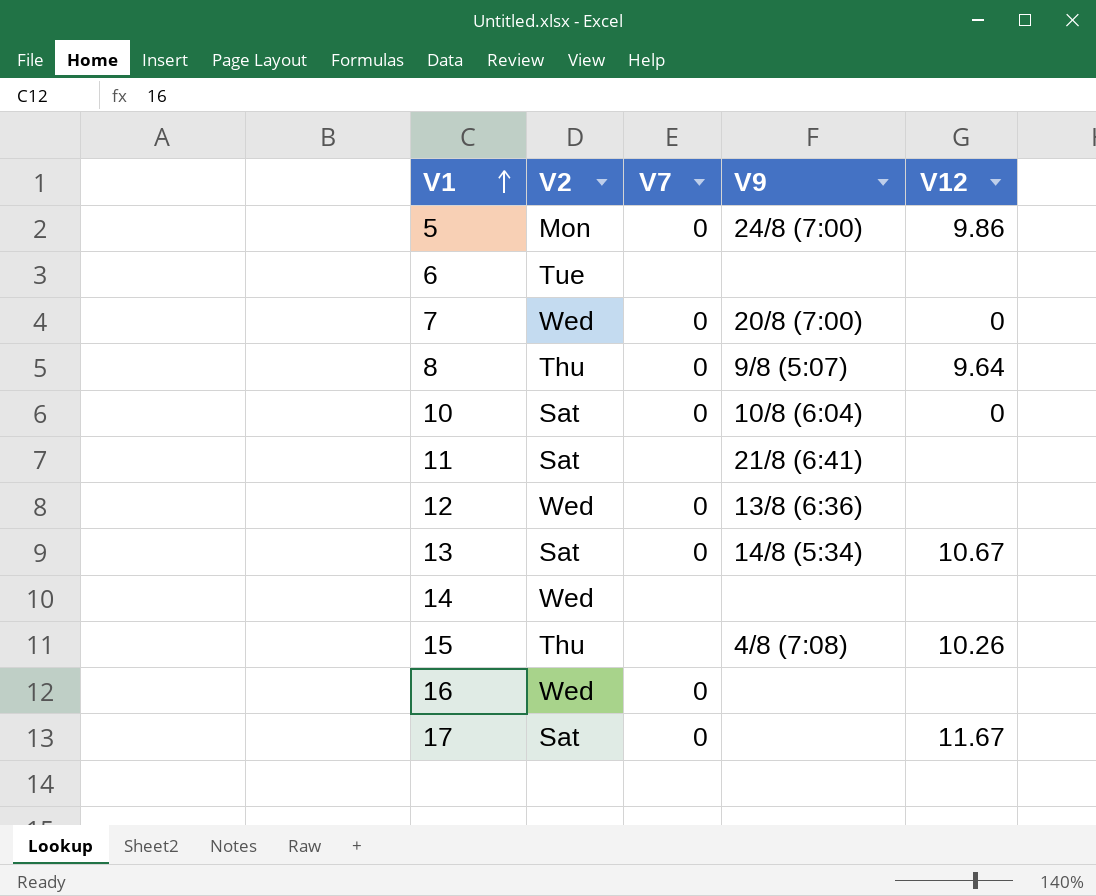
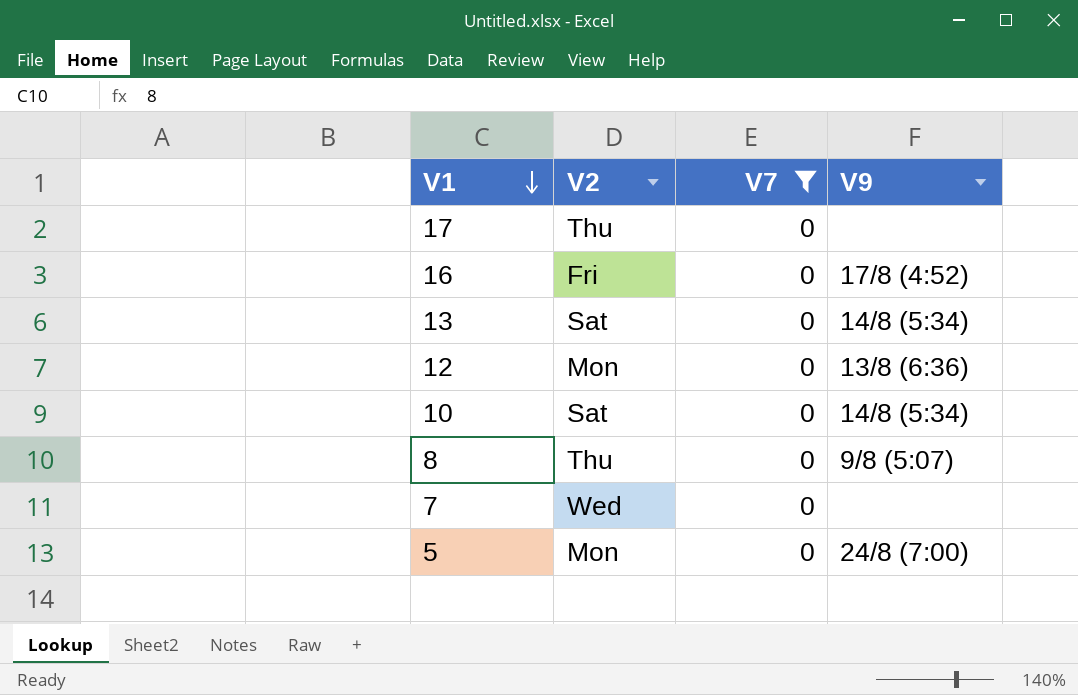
filter: none -> V7 = 0
row order: V1 ascending -> V1 descending
column V12 | position: 5 -> none
17 | V2: Sat -> Thu
16 | V2: Wed -> Fri
16 | V9: none -> 17/8 (4:52)
12 | V2: Wed -> Mon
10 | V9: 10/8 (6:04) -> 14/8 (5:34)
7 | V9: 20/8 (7:00) -> none

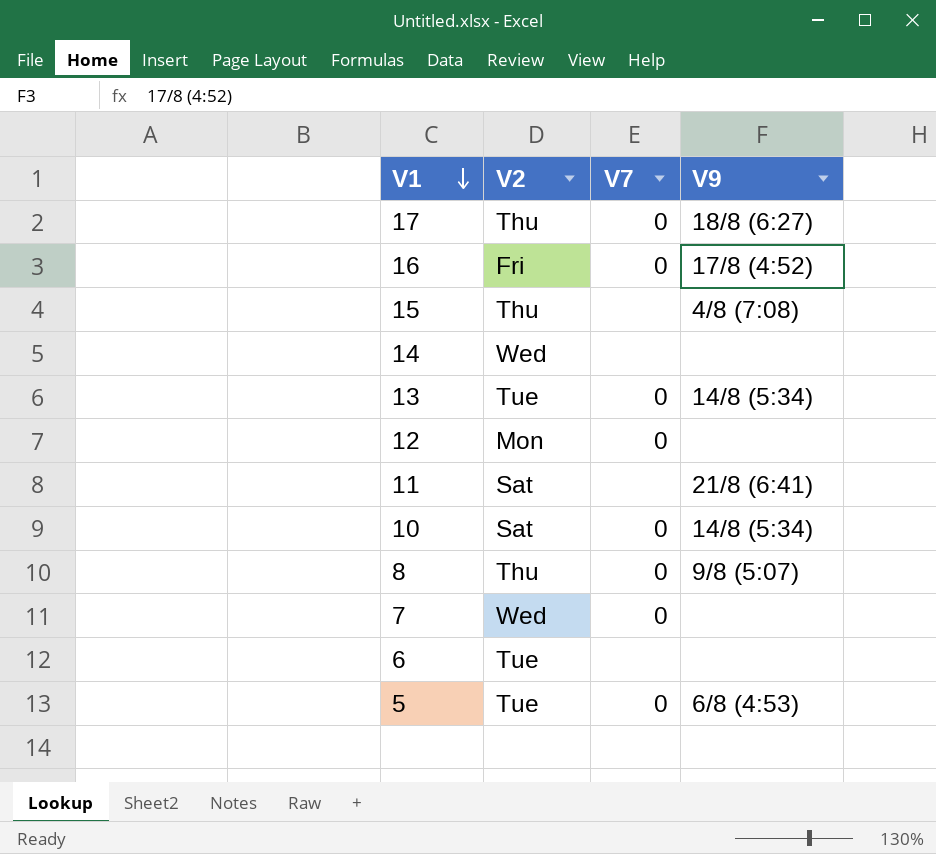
filter: V7 = 0 -> none
17 | V9: none -> 18/8 (6:27)
13 | V2: Sat -> Tue
12 | V9: 13/8 (6:36) -> none
5 | V2: Mon -> Tue
5 | V9: 24/8 (7:00) -> 6/8 (4:53)

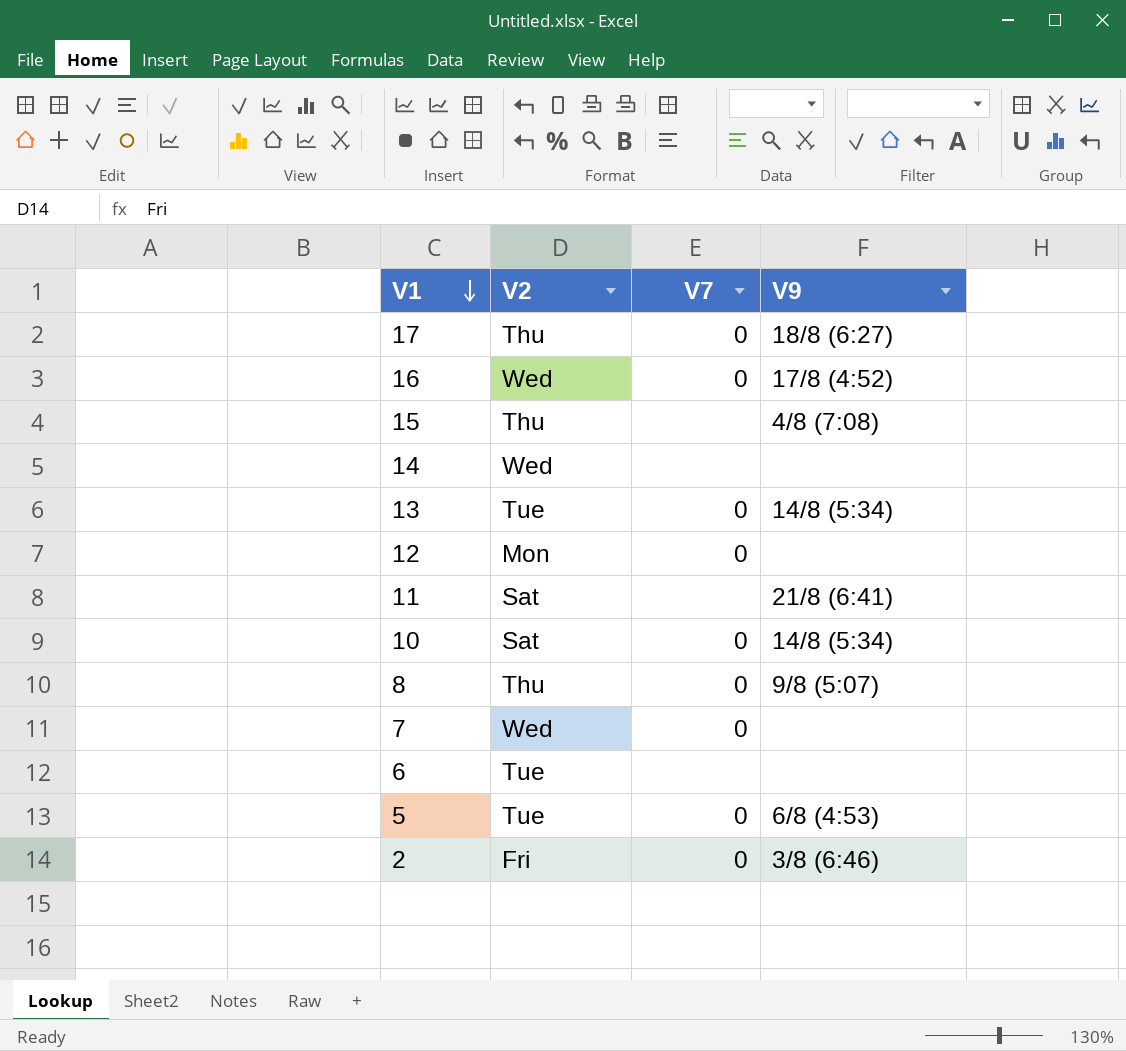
16 | V2: Fri -> Wed
row 2: none -> Fri | 0 | 3/8 (6:46)

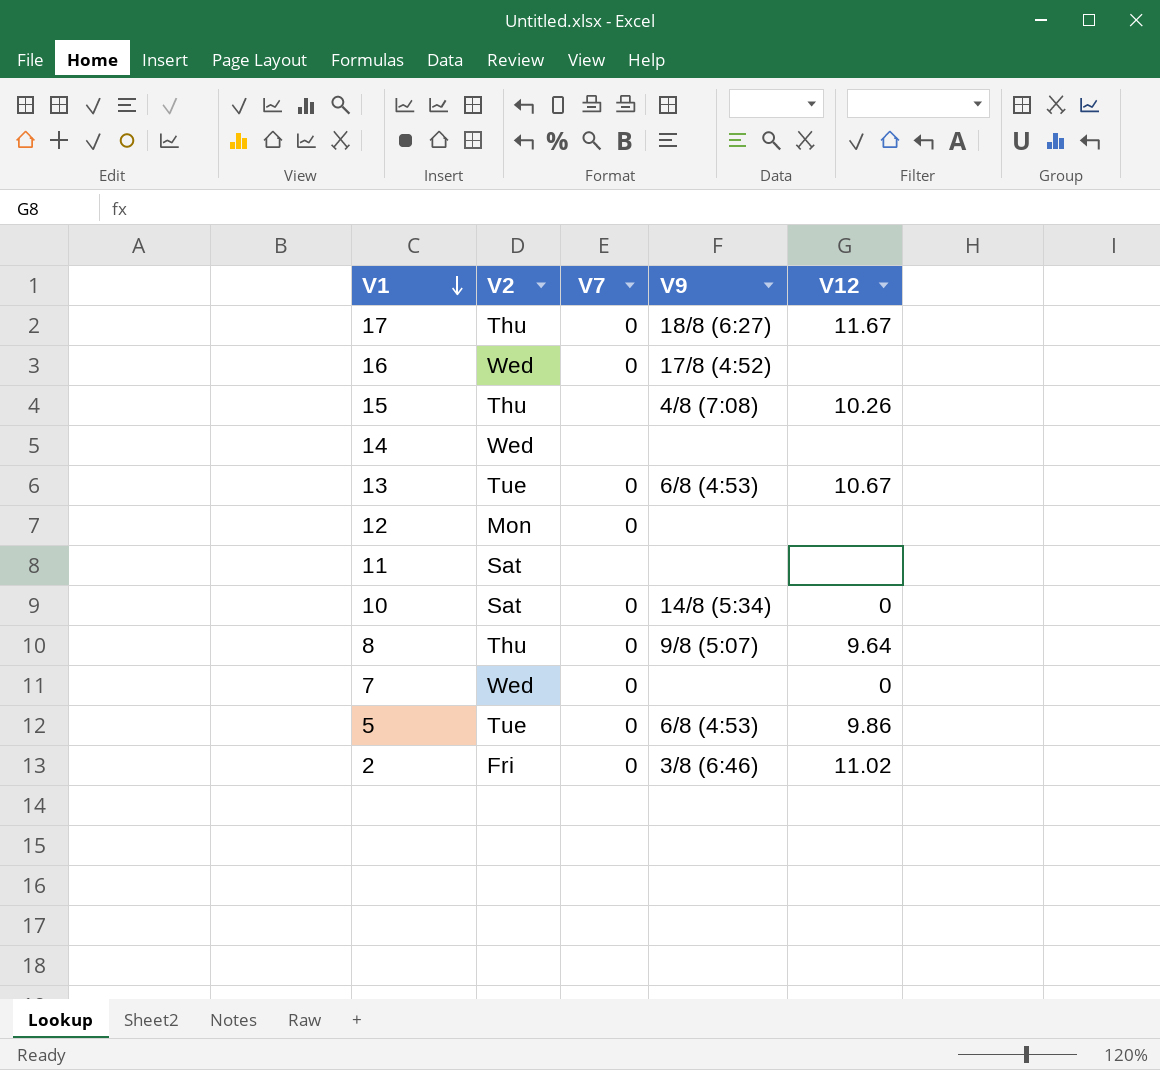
column V12 | position: none -> 5
row 6: Tue | none | none -> none
13 | V9: 14/8 (5:34) -> 6/8 (4:53)
11 | V9: 21/8 (6:41) -> none

